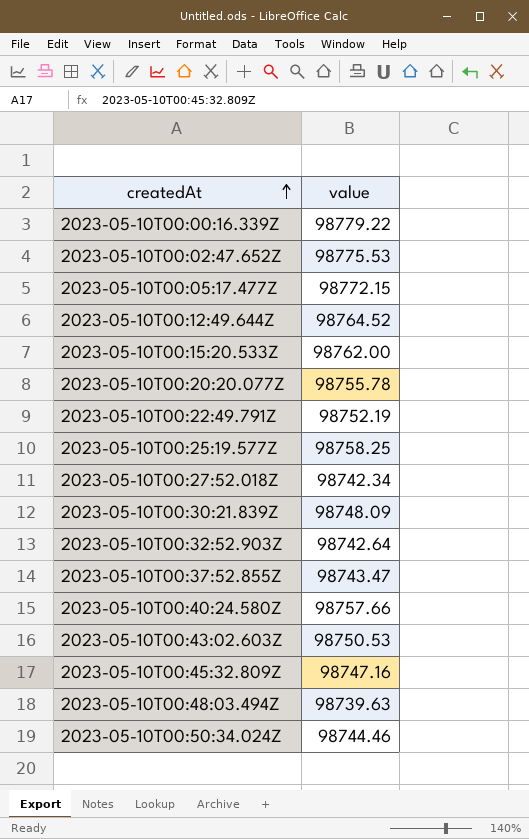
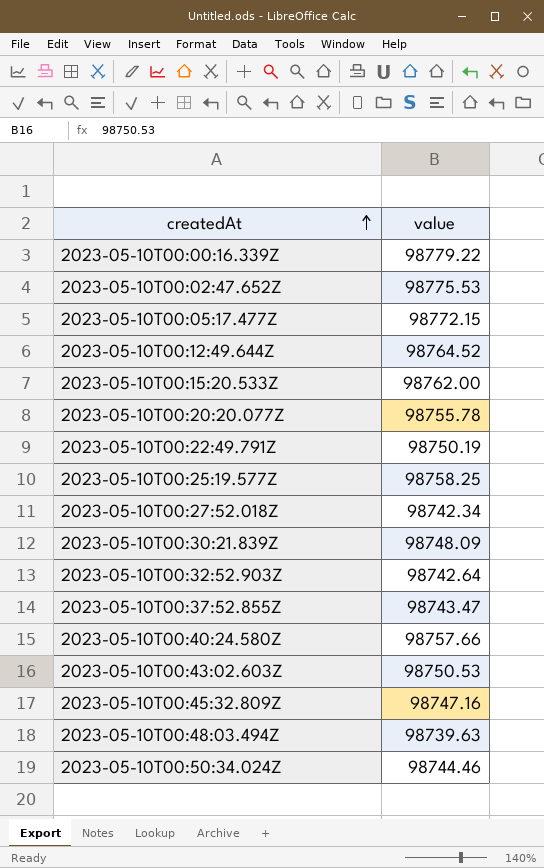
2023-05-10T00:22:49.791Z | value: 98752.19 -> 98750.19

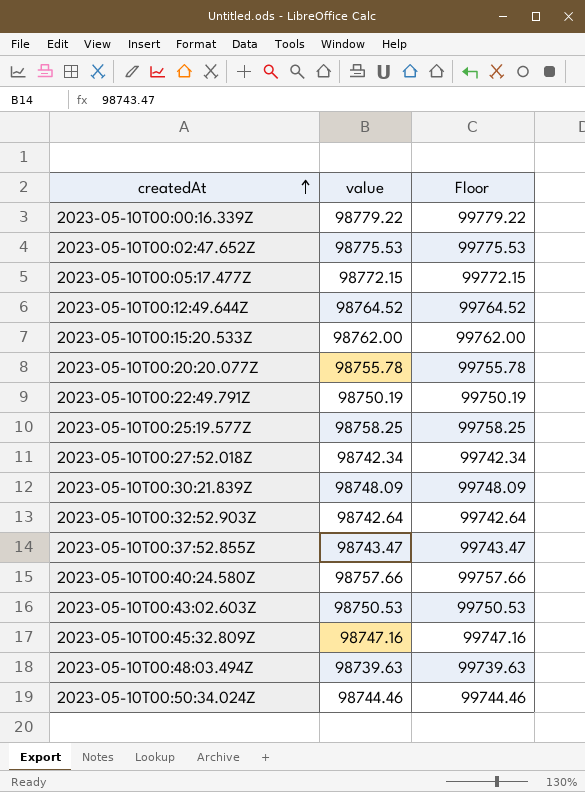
column Floor | formula: none -> [value] + 1000

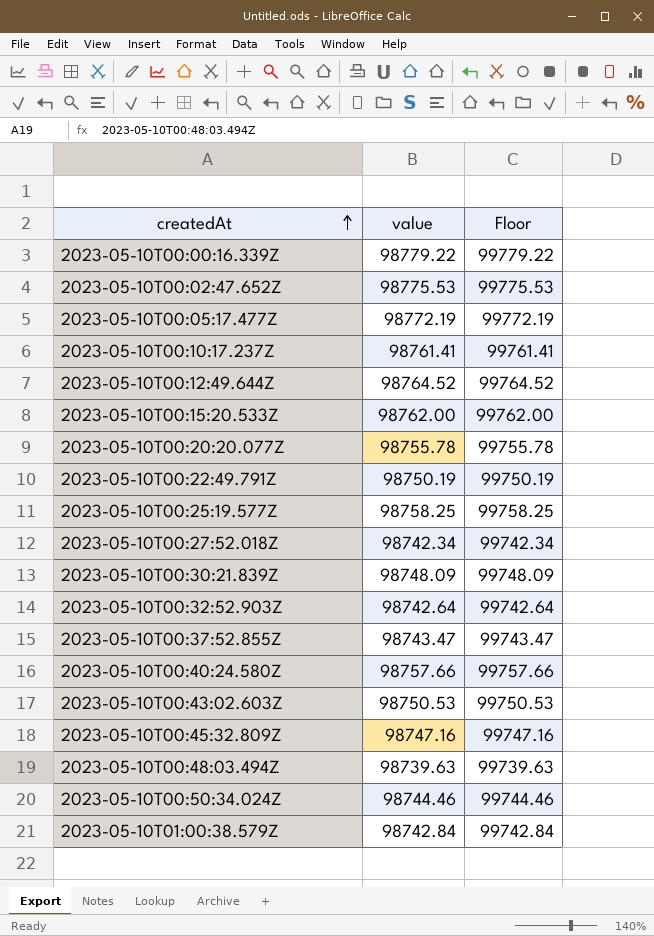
2023-05-10T00:05:17.477Z | value: 98772.15 -> 98772.19
2023-05-10T00:05:17.477Z | Floor: 99772.15 -> 99772.19
row 2023-05-10T00:10:17.237Z: none -> 98761.41 | 99761.41
row 2023-05-10T01:00:38.579Z: none -> 98742.84 | 99742.84

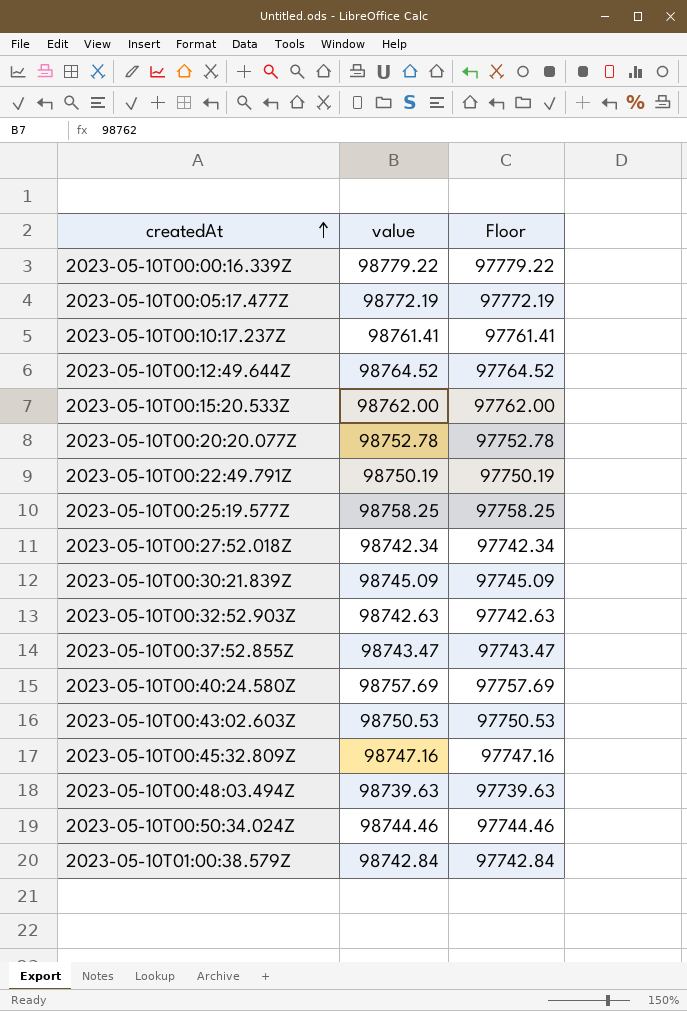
column Floor | formula: [value] + 1000 -> [value] - 1000
row 2023-05-10T00:02:47.652Z: 98775.53 | 99775.53 -> none
2023-05-10T00:20:20.077Z | value: 98755.78 -> 98752.78
2023-05-10T00:30:21.839Z | value: 98748.09 -> 98745.09
2023-05-10T00:32:52.903Z | value: 98742.64 -> 98742.63
2023-05-10T00:40:24.580Z | value: 98757.66 -> 98757.69

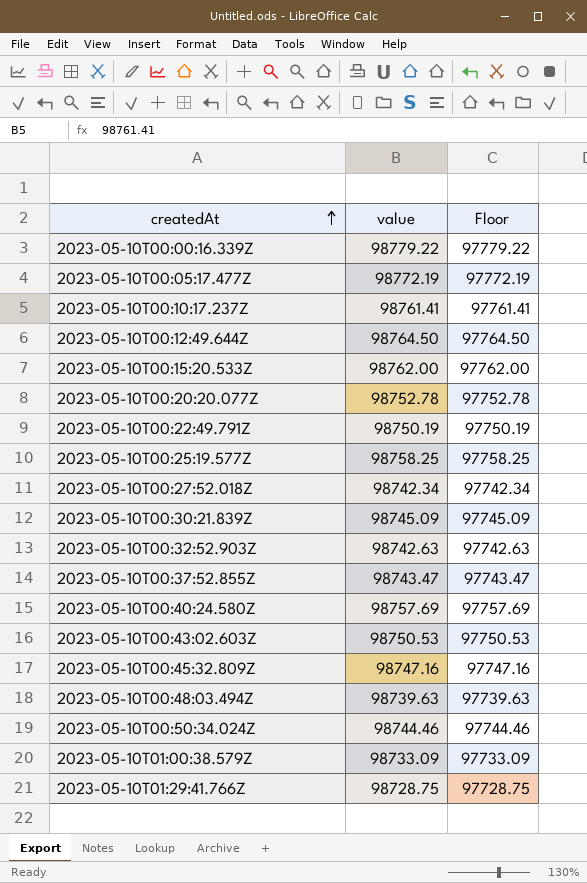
2023-05-10T00:12:49.644Z | value: 98764.52 -> 98764.50
2023-05-10T00:12:49.644Z | Floor: 97764.52 -> 97764.50
2023-05-10T01:00:38.579Z | value: 98742.84 -> 98733.09
2023-05-10T01:00:38.579Z | Floor: 97742.84 -> 97733.09
row 2023-05-10T01:29:41.766Z: none -> 98728.75 | 97728.75

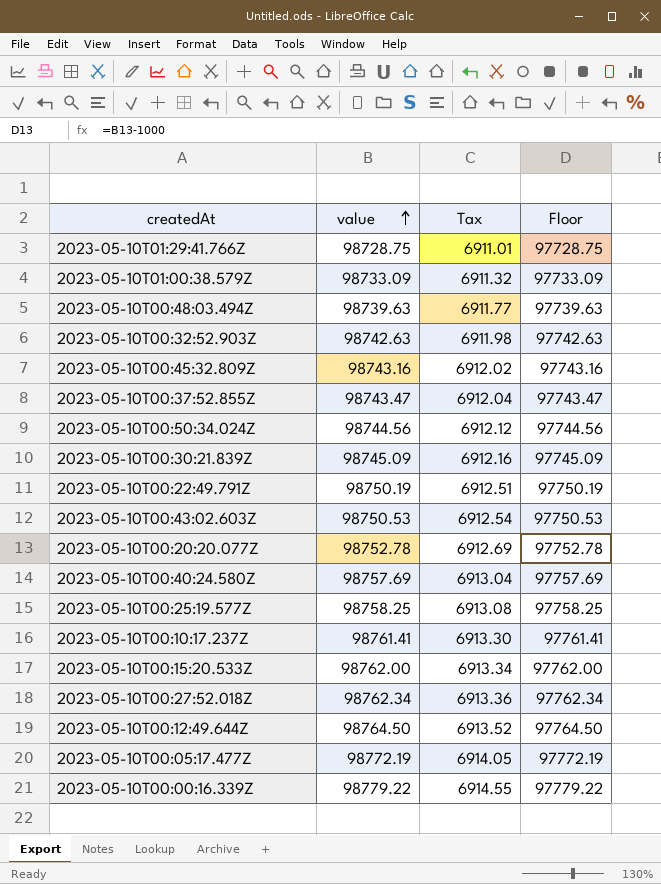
row order: createdAt ascending -> value ascending
column Tax | formula: none -> [value] * 0.07
2023-05-10T00:45:32.809Z | value: 98747.16 -> 98743.16
2023-05-10T00:45:32.809Z | Floor: 97747.16 -> 97743.16
2023-05-10T00:50:34.024Z | value: 98744.46 -> 98744.56
2023-05-10T00:50:34.024Z | Floor: 97744.46 -> 97744.56
2023-05-10T00:27:52.018Z | value: 98742.34 -> 98762.34
2023-05-10T00:27:52.018Z | Floor: 97742.34 -> 97762.34

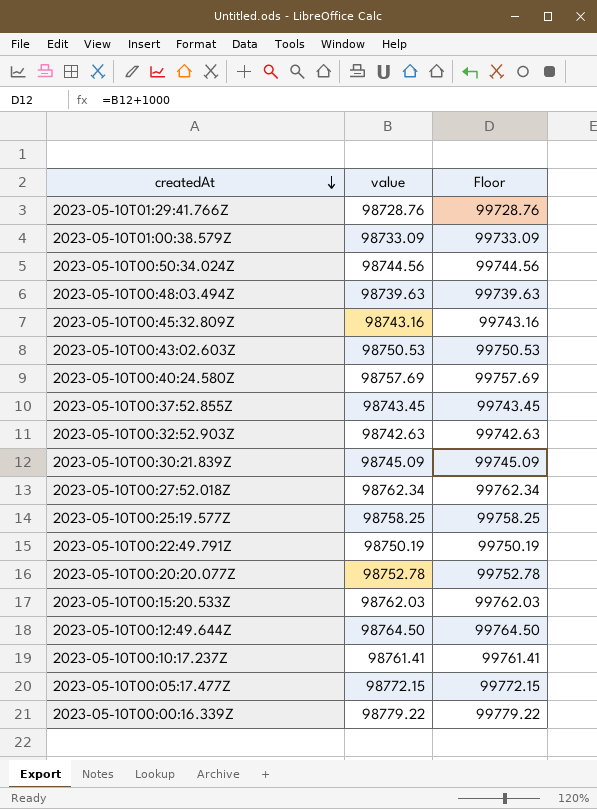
row order: value ascending -> createdAt descending
column Tax | formula: [value] * 0.07 -> none
column Floor | formula: [value] - 1000 -> [value] + 1000
2023-05-10T01:29:41.766Z | value: 98728.75 -> 98728.76
2023-05-10T00:37:52.855Z | value: 98743.47 -> 98743.45
2023-05-10T00:15:20.533Z | value: 98762.00 -> 98762.03
2023-05-10T00:05:17.477Z | value: 98772.19 -> 98772.15

